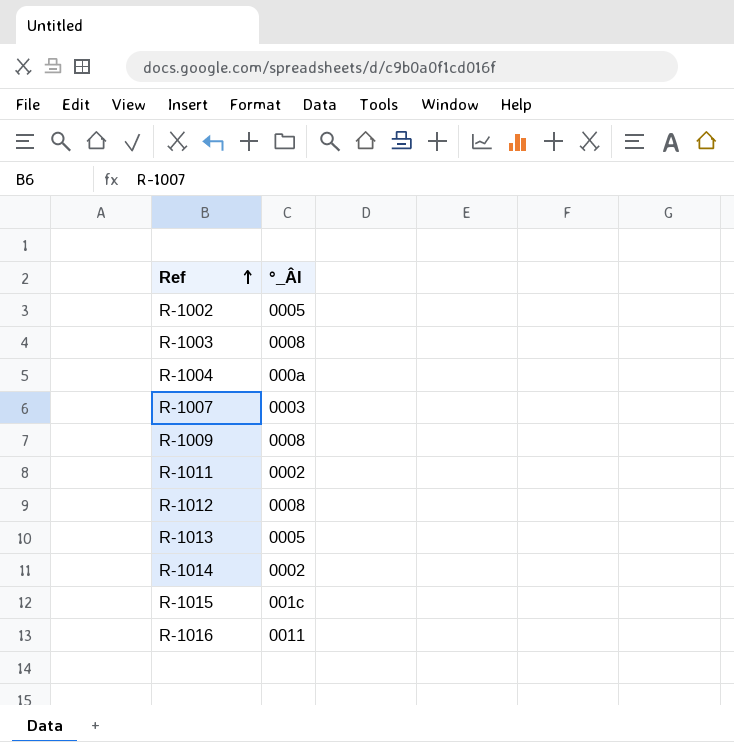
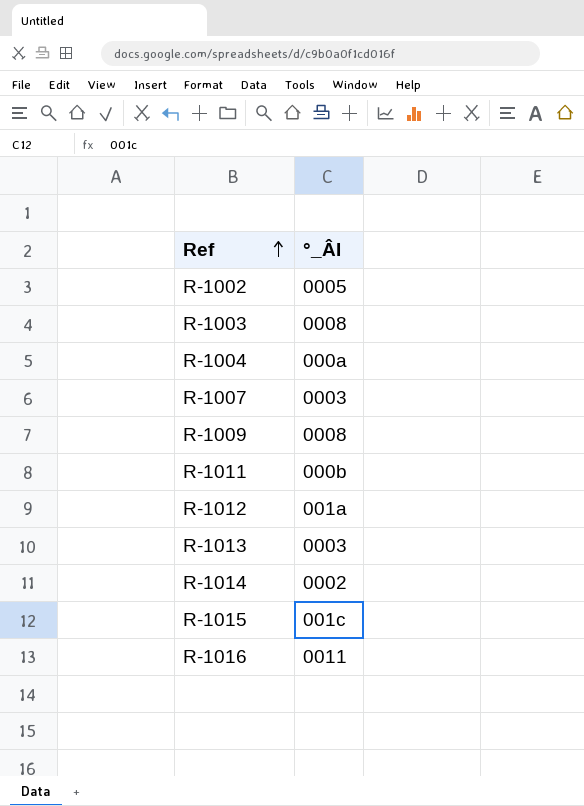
R-1011 | °_ÂI: 0002 -> 000b
R-1012 | °_ÂI: 0008 -> 001a
R-1013 | °_ÂI: 0005 -> 0003

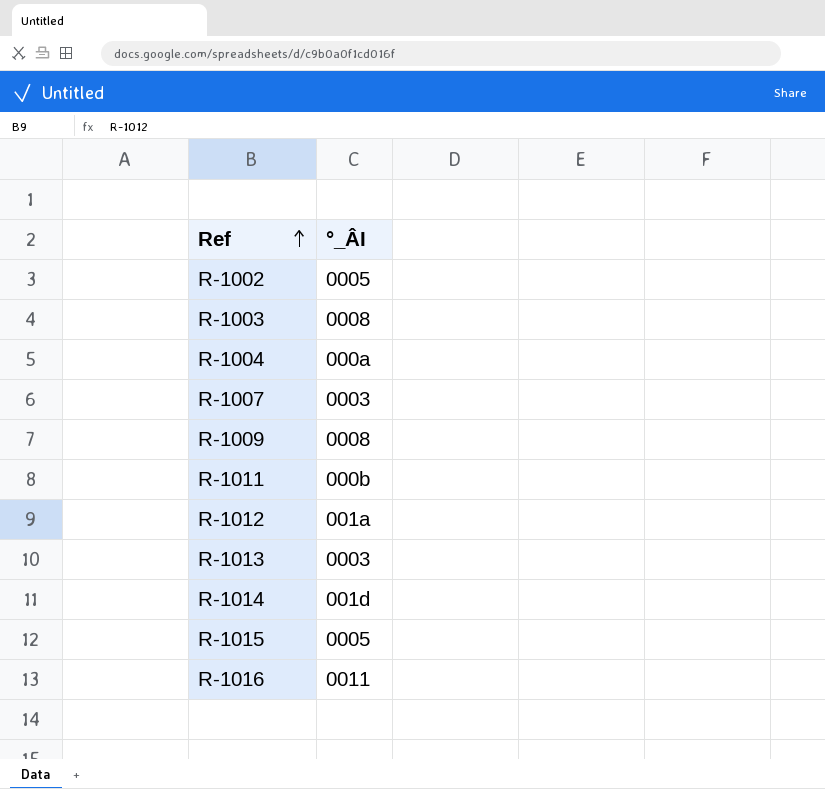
R-1014 | °_ÂI: 0002 -> 001d
R-1015 | °_ÂI: 001c -> 0005

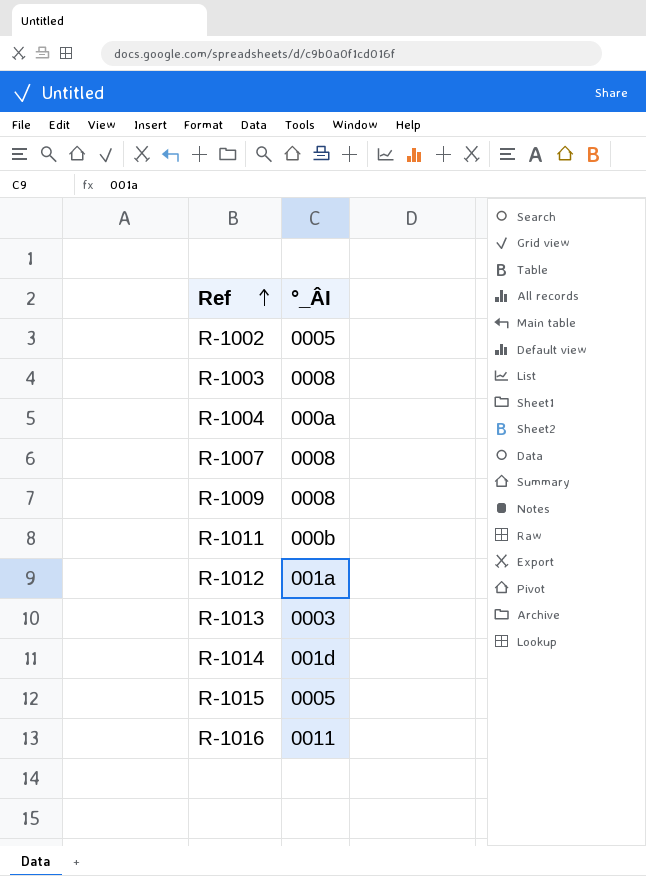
R-1007 | °_ÂI: 0003 -> 0008

